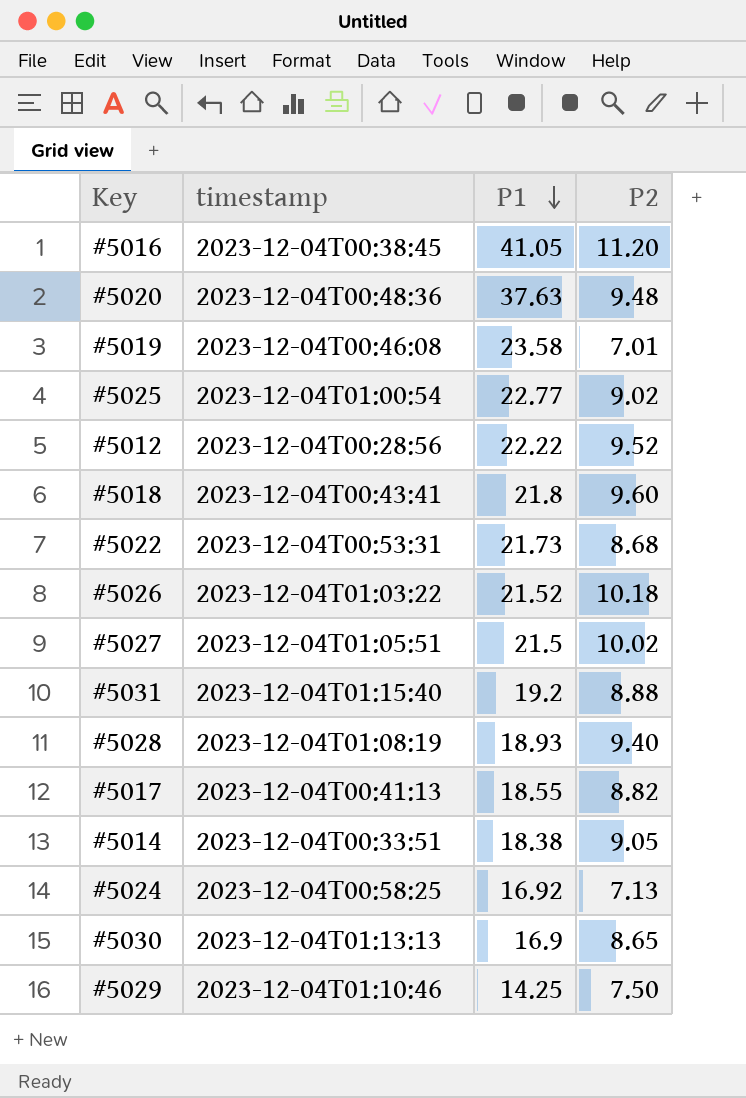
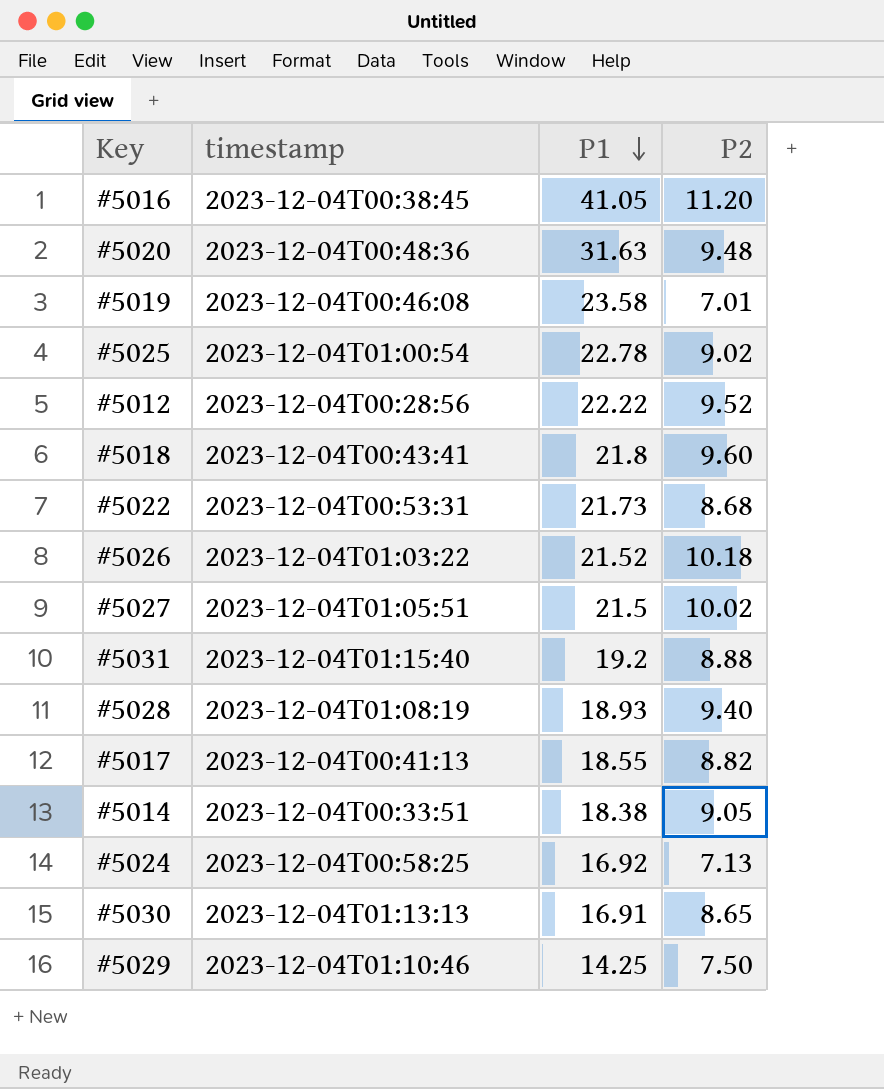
#5020 | P1: 37.63 -> 31.63
#5025 | P1: 22.77 -> 22.78
#5030 | P1: 16.9 -> 16.91

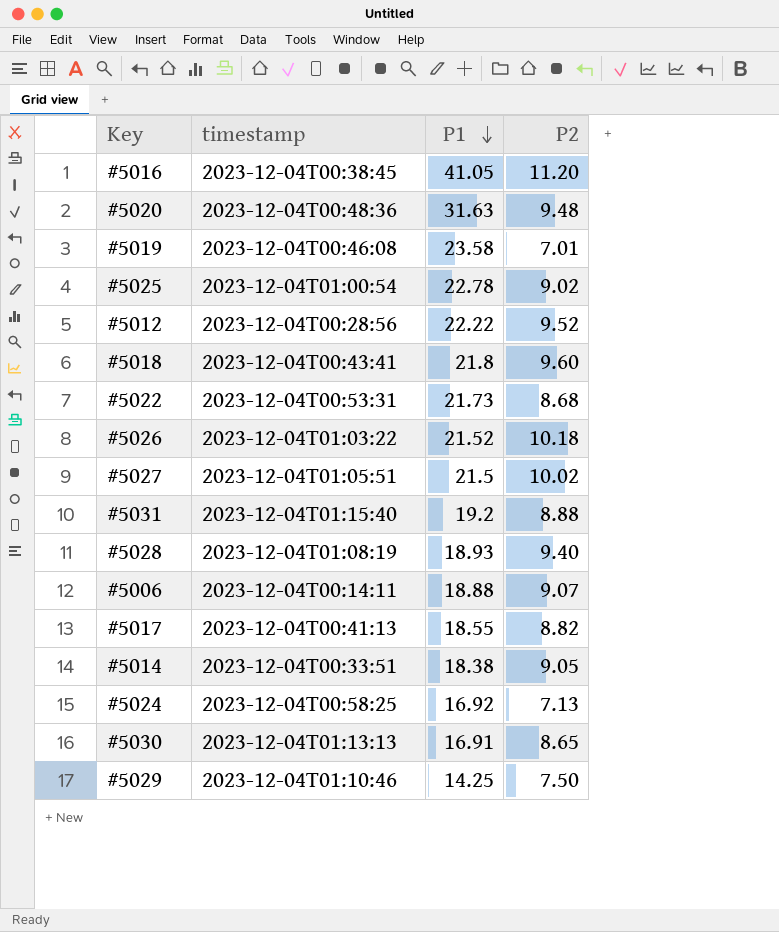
row #5006: none -> 2023-12-04T00:14:11 | 18.88 | 9.07

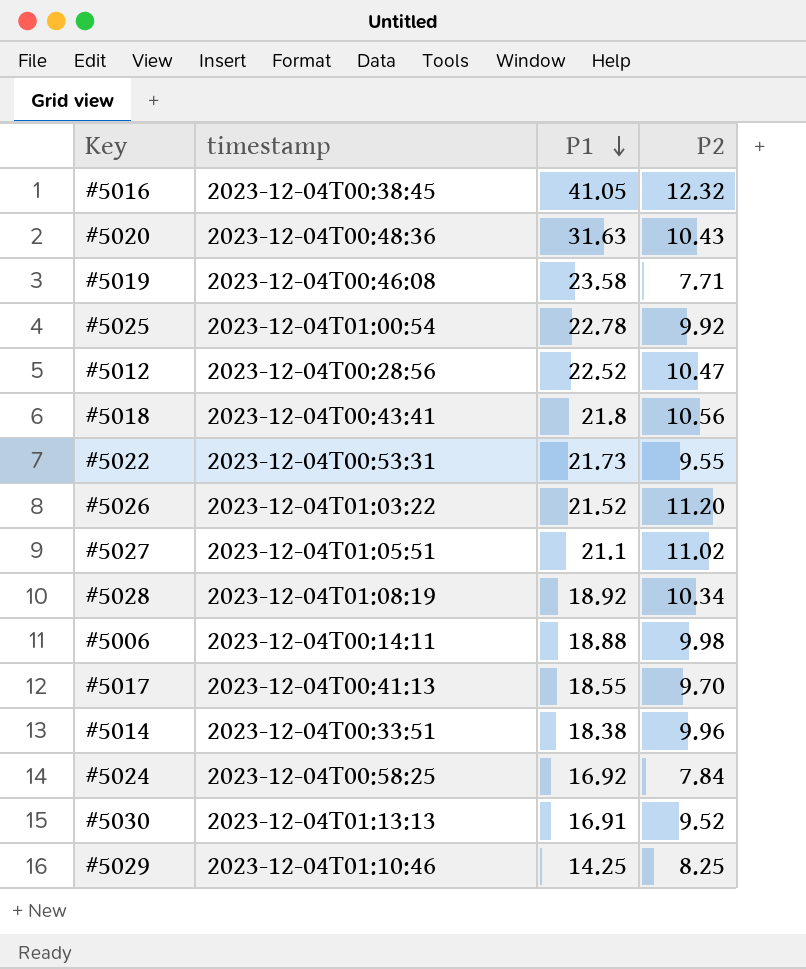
row #5031: 2023-12-04T01:15:40 | 19.2 | 8.88 -> none
#5016 | P2: 11.20 -> 12.32
#5020 | P2: 9.48 -> 10.43
#5019 | P2: 7.01 -> 7.71
#5025 | P2: 9.02 -> 9.92
#5012 | P1: 22.22 -> 22.52
#5012 | P2: 9.52 -> 10.47
#5018 | P2: 9.60 -> 10.56
#5022 | P2: 8.68 -> 9.55
#5026 | P2: 10.18 -> 11.20
#5027 | P1: 21.5 -> 21.1
#5027 | P2: 10.02 -> 11.02
#5028 | P1: 18.93 -> 18.92
#5028 | P2: 9.40 -> 10.34
#5006 | P2: 9.07 -> 9.98
#5017 | P2: 8.82 -> 9.70
#5014 | P2: 9.05 -> 9.96
#5024 | P2: 7.13 -> 7.84
#5030 | P2: 8.65 -> 9.52
#5029 | P2: 7.50 -> 8.25

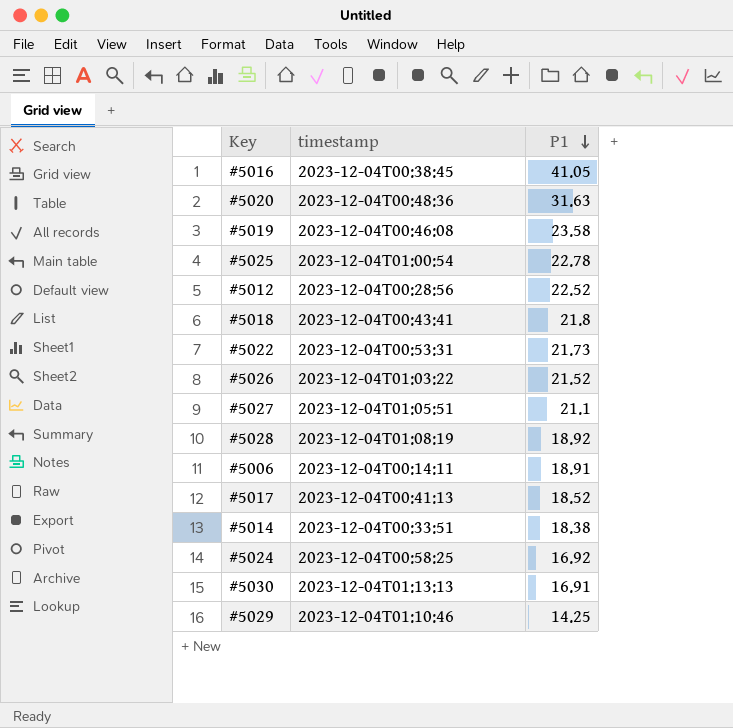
column P2 | position: 4 -> none
#5006 | P1: 18.88 -> 18.91
#5017 | P1: 18.55 -> 18.52

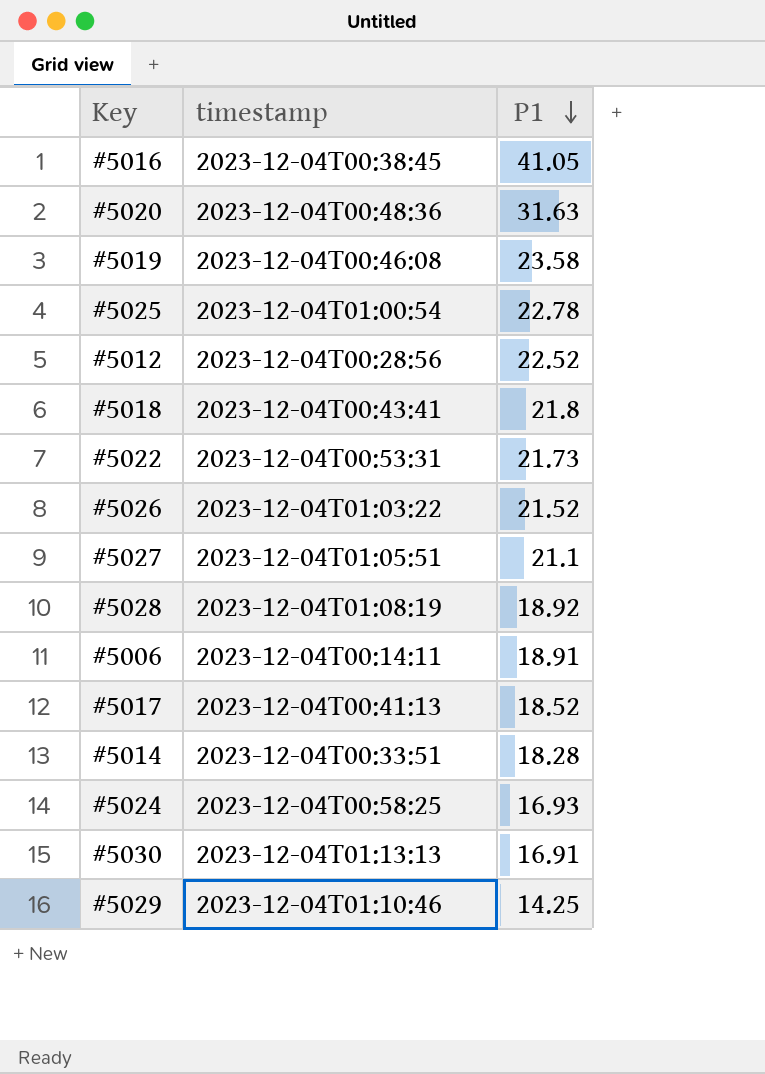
#5014 | P1: 18.38 -> 18.28
#5024 | P1: 16.92 -> 16.93

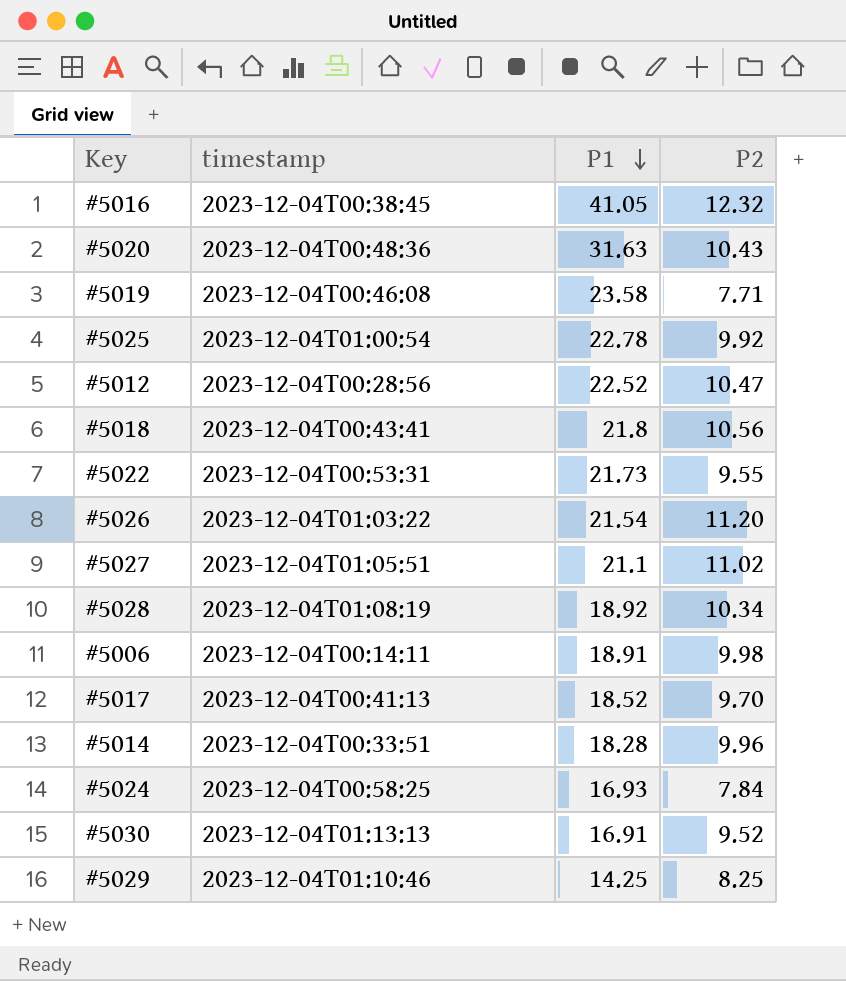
column P2 | position: none -> 4
#5026 | P1: 21.52 -> 21.54

